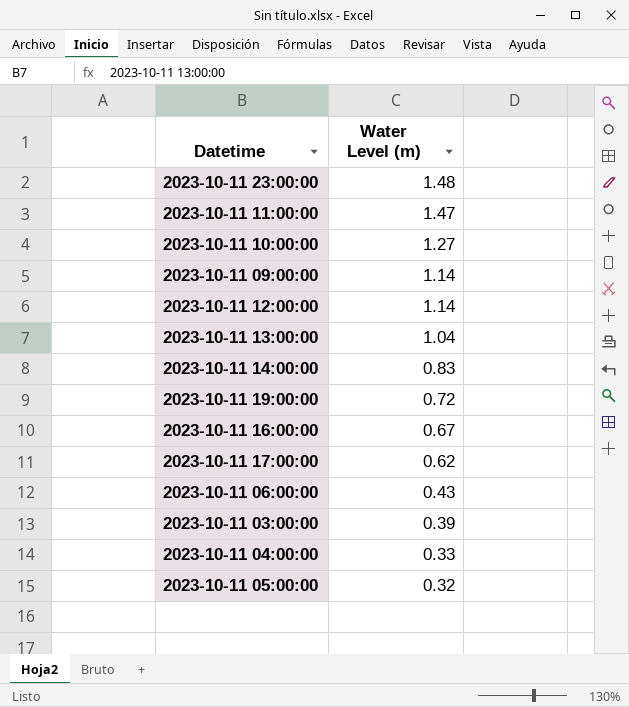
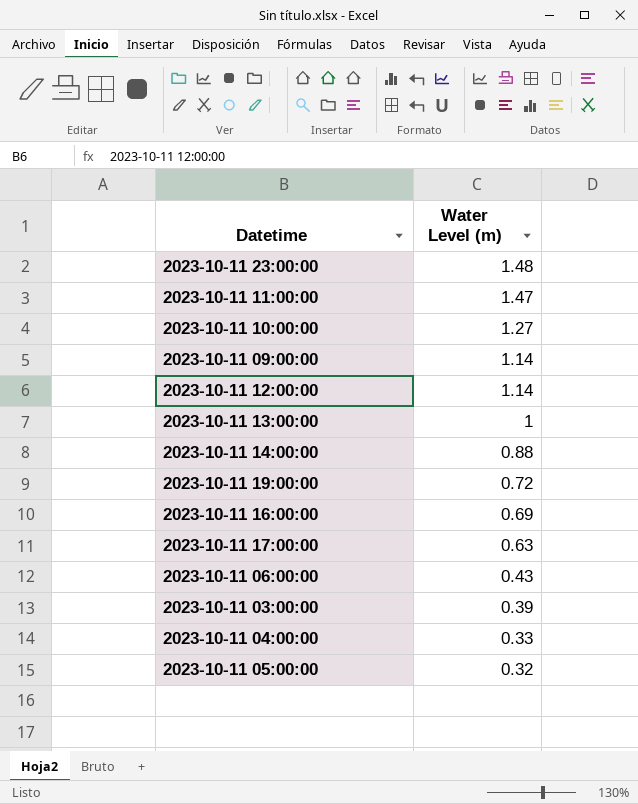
2023-10-11 13:00:00 | Water Level (m): 1.04 -> 1
2023-10-11 14:00:00 | Water Level (m): 0.83 -> 0.88
2023-10-11 16:00:00 | Water Level (m): 0.67 -> 0.69
2023-10-11 17:00:00 | Water Level (m): 0.62 -> 0.63

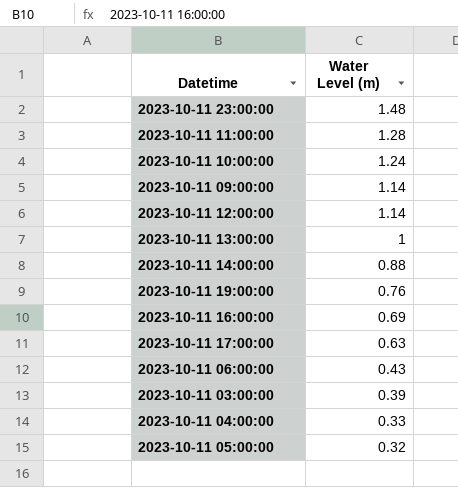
2023-10-11 11:00:00 | Water Level (m): 1.47 -> 1.28
2023-10-11 10:00:00 | Water Level (m): 1.27 -> 1.24
2023-10-11 19:00:00 | Water Level (m): 0.72 -> 0.76

